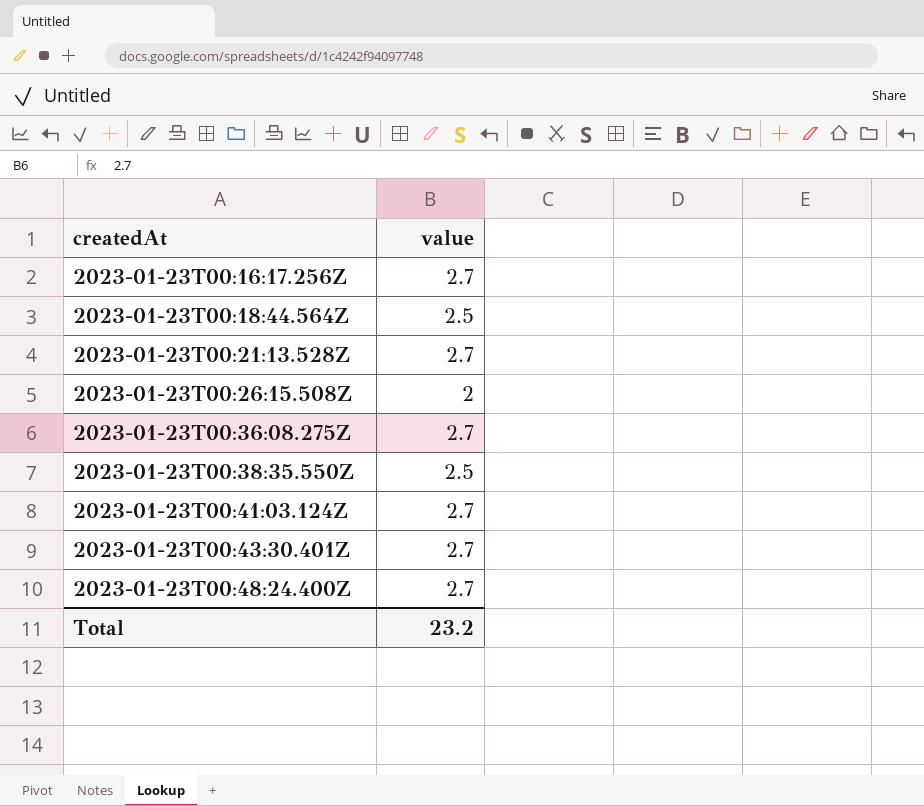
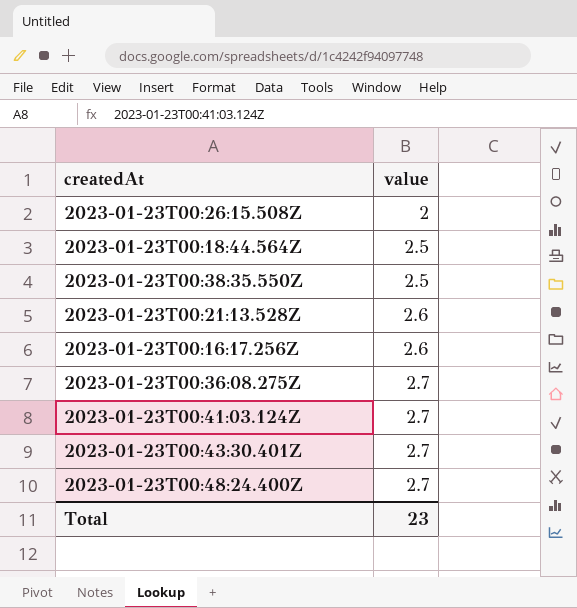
row order: createdAt ascending -> value ascending
2023-01-23T00:21:13.528Z | value: 2.7 -> 2.6
2023-01-23T00:16:17.256Z | value: 2.7 -> 2.6
Total | value: 23.2 -> 23

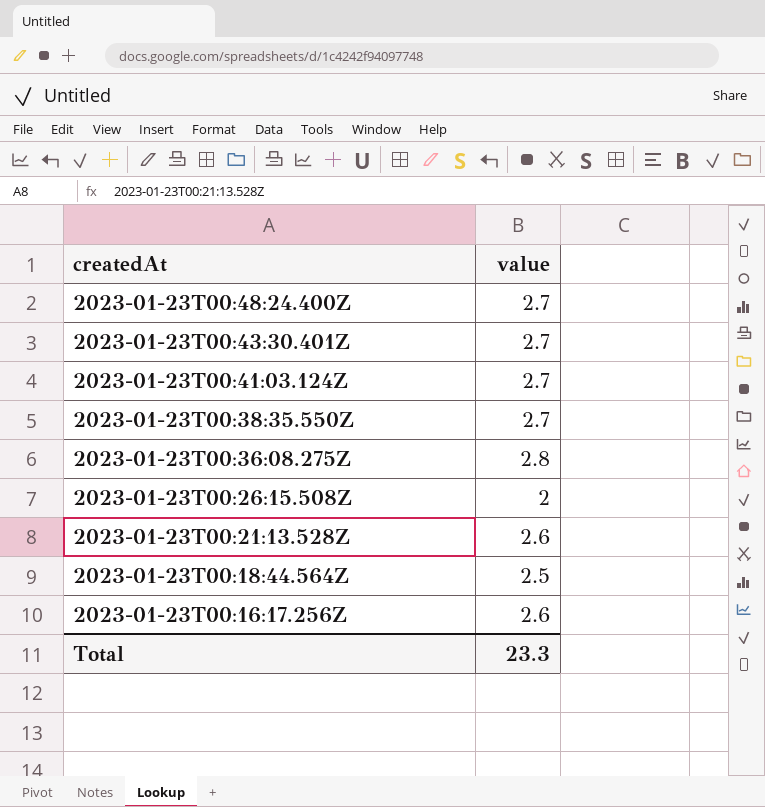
row order: value ascending -> createdAt descending
2023-01-23T00:38:35.550Z | value: 2.5 -> 2.7
2023-01-23T00:36:08.275Z | value: 2.7 -> 2.8
Total | value: 23 -> 23.3

